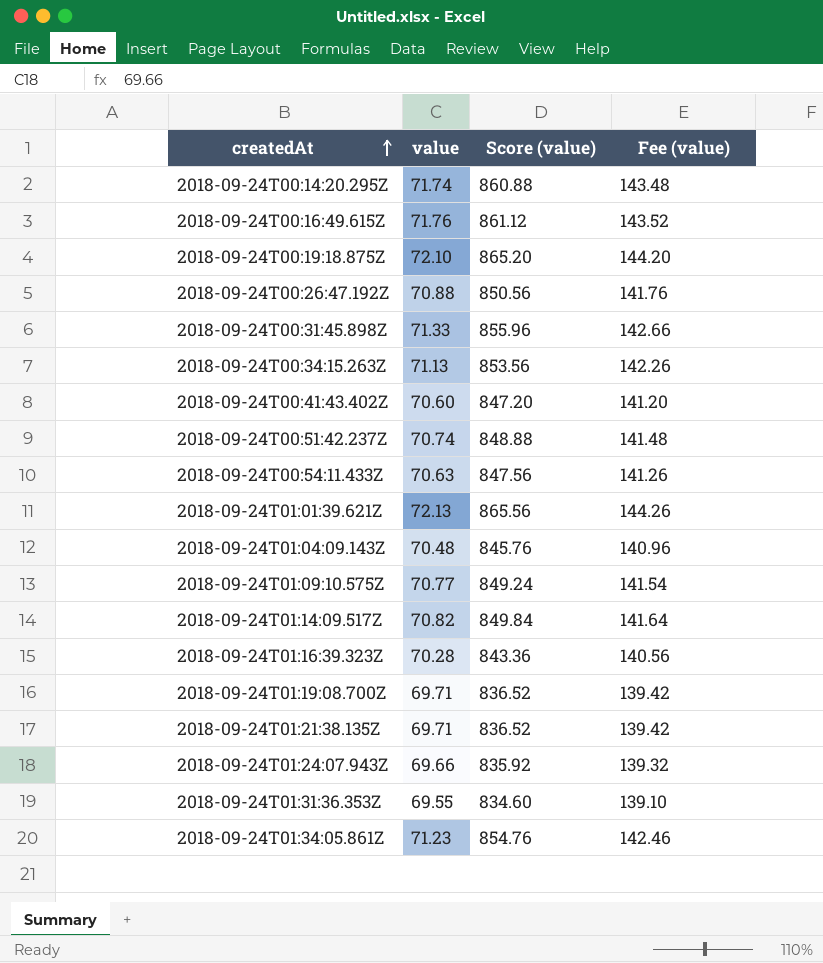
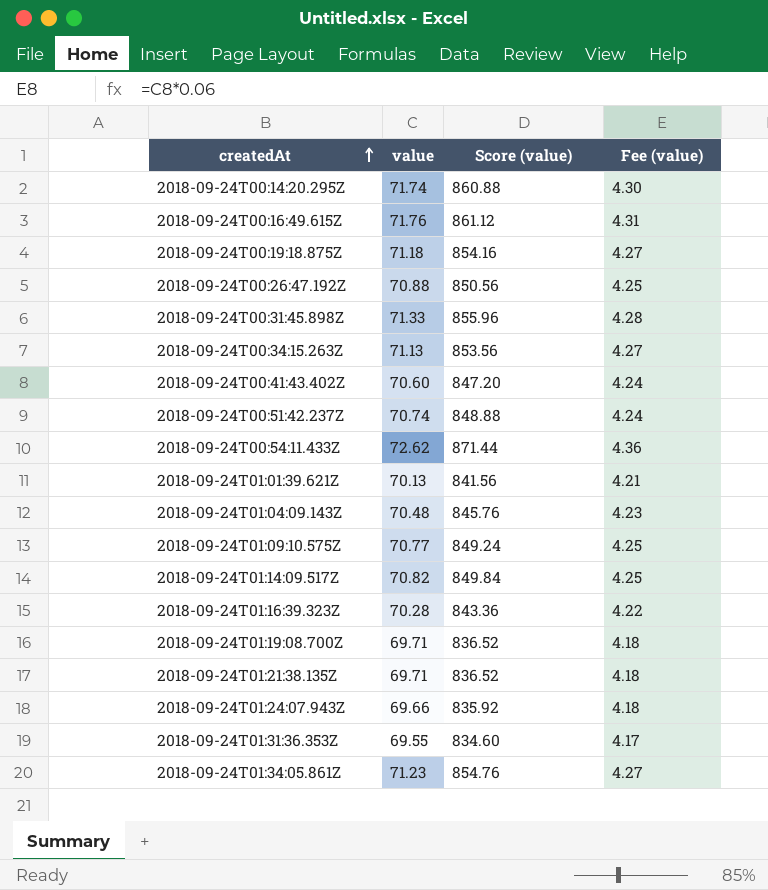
column Fee (value) | formula: [value] * 2 -> [value] * 0.06
2018-09-24T00:19:18.875Z | value: 72.10 -> 71.18
2018-09-24T00:19:18.875Z | Score (value): 865.20 -> 854.16
2018-09-24T00:54:11.433Z | value: 70.63 -> 72.62
2018-09-24T00:54:11.433Z | Score (value): 847.56 -> 871.44
2018-09-24T01:01:39.621Z | value: 72.13 -> 70.13
2018-09-24T01:01:39.621Z | Score (value): 865.56 -> 841.56

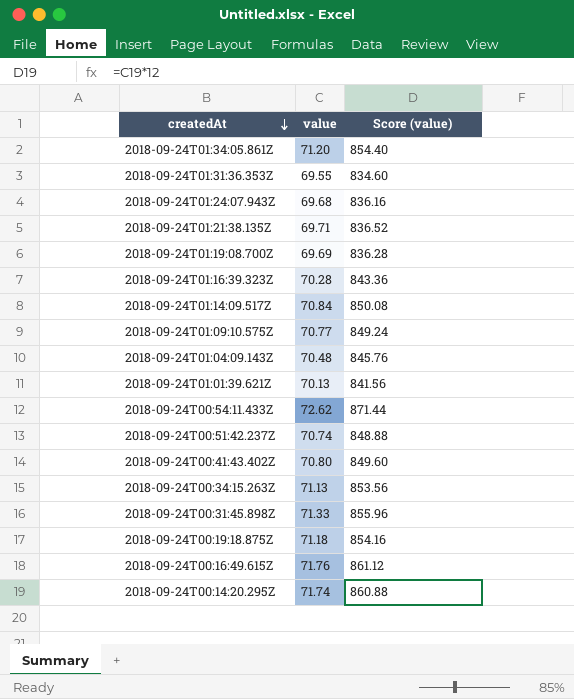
row order: createdAt ascending -> createdAt descending
column Fee (value) | formula: [value] * 0.06 -> none
row 2018-09-24T00:26:47.192Z: 70.88 | 850.56 | 4.25 -> none
2018-09-24T01:34:05.861Z | value: 71.23 -> 71.20
2018-09-24T01:34:05.861Z | Score (value): 854.76 -> 854.40
2018-09-24T01:24:07.943Z | value: 69.66 -> 69.68
2018-09-24T01:24:07.943Z | Score (value): 835.92 -> 836.16
2018-09-24T01:19:08.700Z | value: 69.71 -> 69.69
2018-09-24T01:19:08.700Z | Score (value): 836.52 -> 836.28
2018-09-24T01:14:09.517Z | value: 70.82 -> 70.84
2018-09-24T01:14:09.517Z | Score (value): 849.84 -> 850.08
2018-09-24T00:41:43.402Z | value: 70.60 -> 70.80
2018-09-24T00:41:43.402Z | Score (value): 847.20 -> 849.60

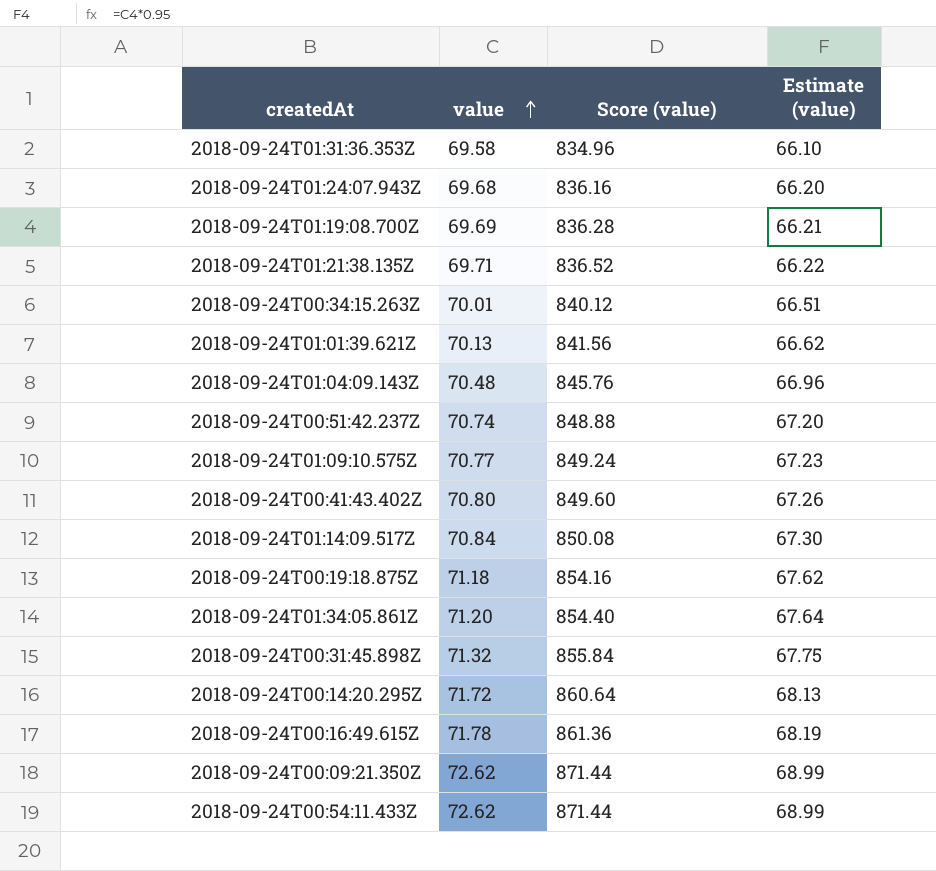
row order: createdAt descending -> value ascending
column Estimate (value) | formula: none -> [value] * 0.95
row 2018-09-24T01:16:39.323Z: 70.28 | 843.36 -> none
2018-09-24T01:31:36.353Z | value: 69.55 -> 69.58
2018-09-24T01:31:36.353Z | Score (value): 834.60 -> 834.96
2018-09-24T00:34:15.263Z | value: 71.13 -> 70.01
2018-09-24T00:34:15.263Z | Score (value): 853.56 -> 840.12
2018-09-24T00:31:45.898Z | value: 71.33 -> 71.32
2018-09-24T00:31:45.898Z | Score (value): 855.96 -> 855.84
2018-09-24T00:14:20.295Z | value: 71.74 -> 71.72
2018-09-24T00:14:20.295Z | Score (value): 860.88 -> 860.64
2018-09-24T00:16:49.615Z | value: 71.76 -> 71.78
2018-09-24T00:16:49.615Z | Score (value): 861.12 -> 861.36
row 2018-09-24T00:09:21.350Z: none -> 72.62 | 871.44 | 68.99

